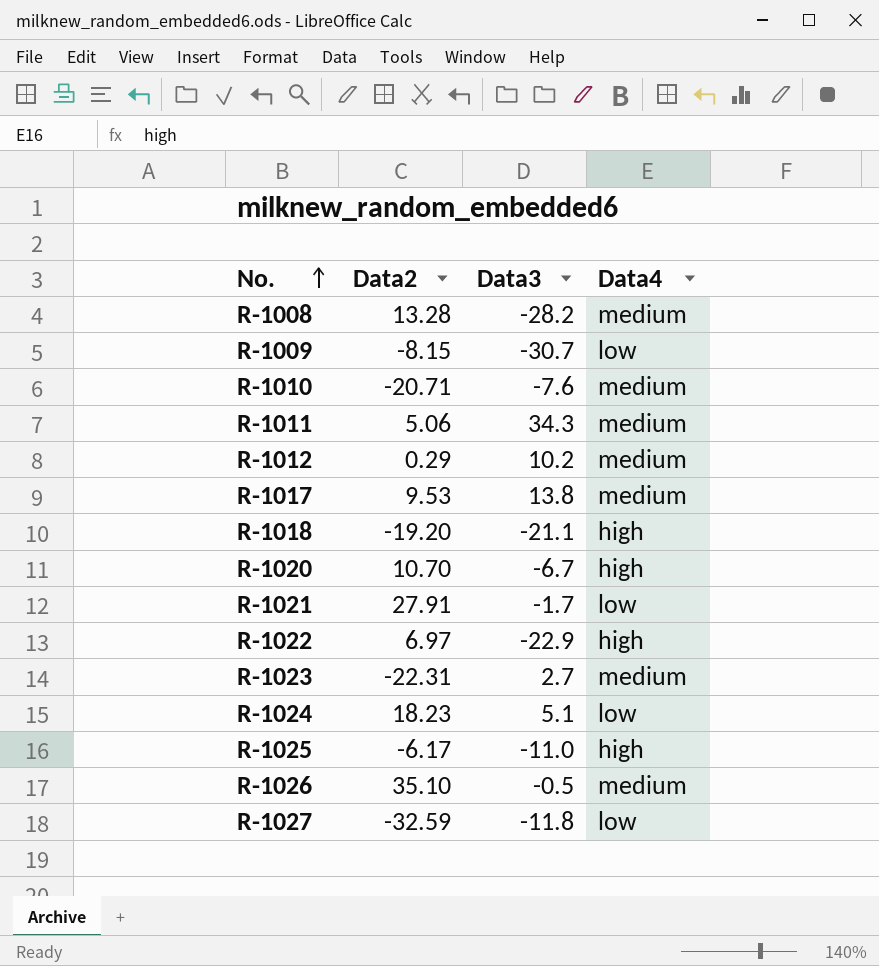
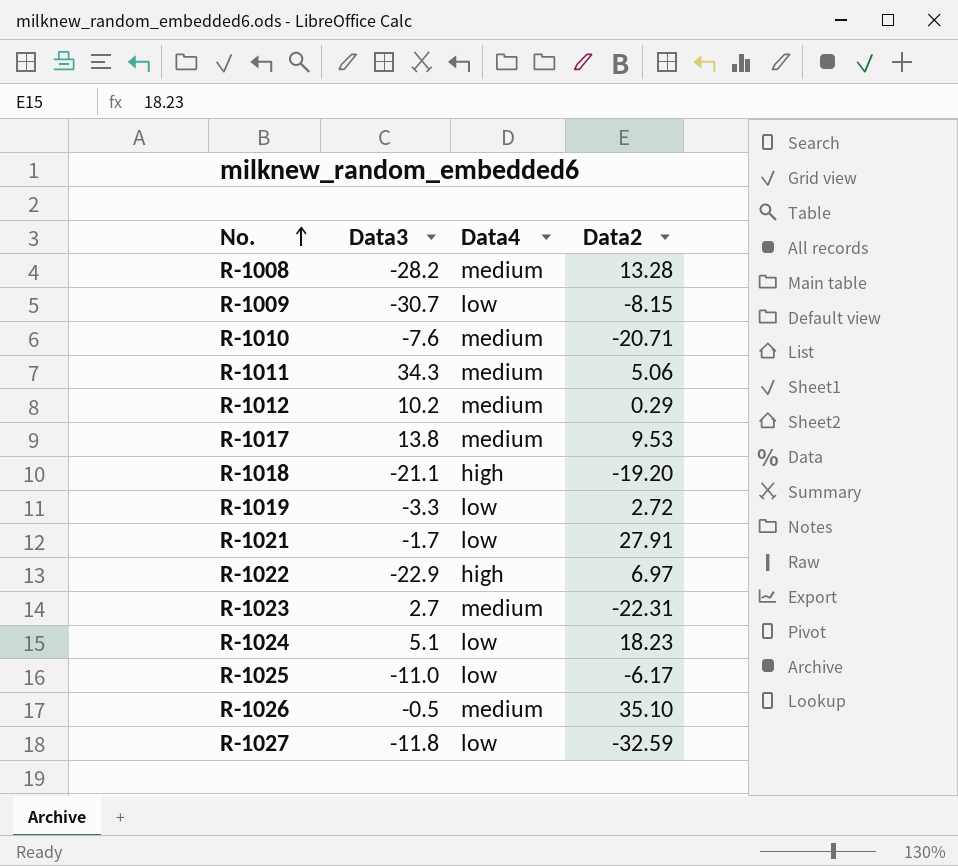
column Data2 | position: 2 -> 4
row R-1020: 10.70 | -6.7 | high -> none
row R-1019: none -> -3.3 | low | 2.72
R-1025 | Data4: high -> low

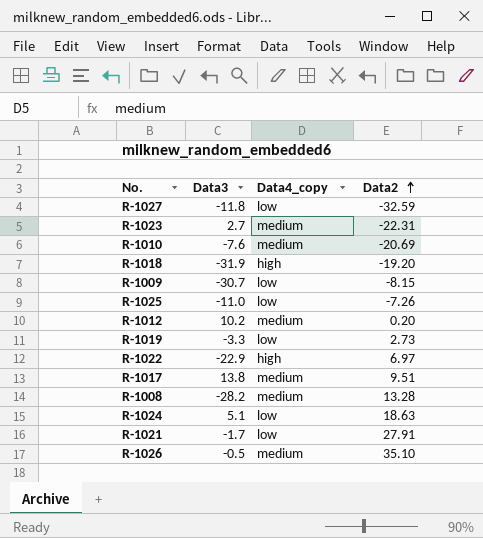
row order: No. ascending -> Data2 ascending
column name: Data4 -> Data4_copy
row R-1011: 34.3 | medium | 5.06 -> none
R-1010 | Data2: -20.71 -> -20.69
R-1018 | Data3: -21.1 -> -31.9
R-1025 | Data2: -6.17 -> -7.26
R-1012 | Data2: 0.29 -> 0.20
R-1019 | Data2: 2.72 -> 2.73
R-1017 | Data2: 9.53 -> 9.51
R-1024 | Data2: 18.23 -> 18.63

